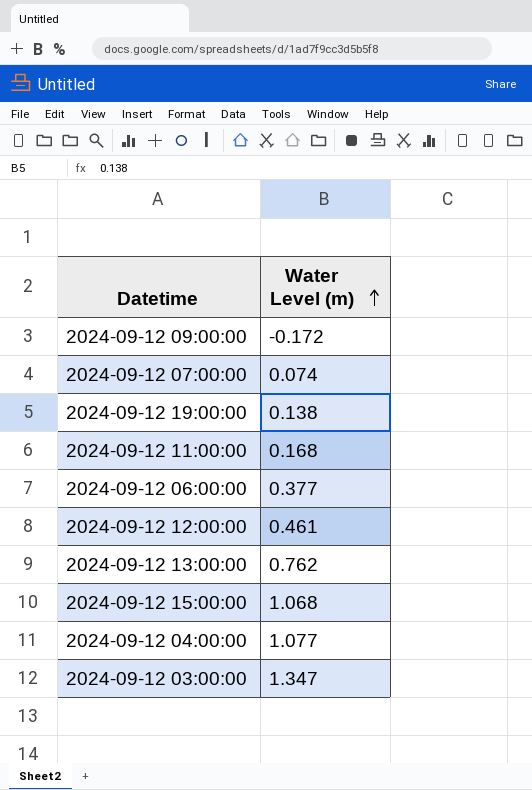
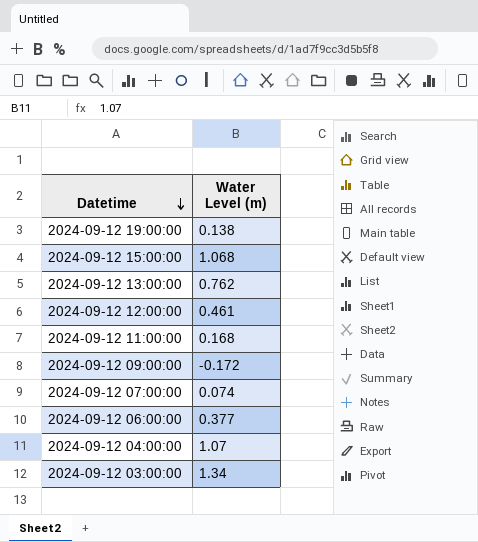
row order: Water Level (m) ascending -> Datetime descending
2024-09-12 04:00:00 | Water Level (m): 1.077 -> 1.07
2024-09-12 03:00:00 | Water Level (m): 1.347 -> 1.34

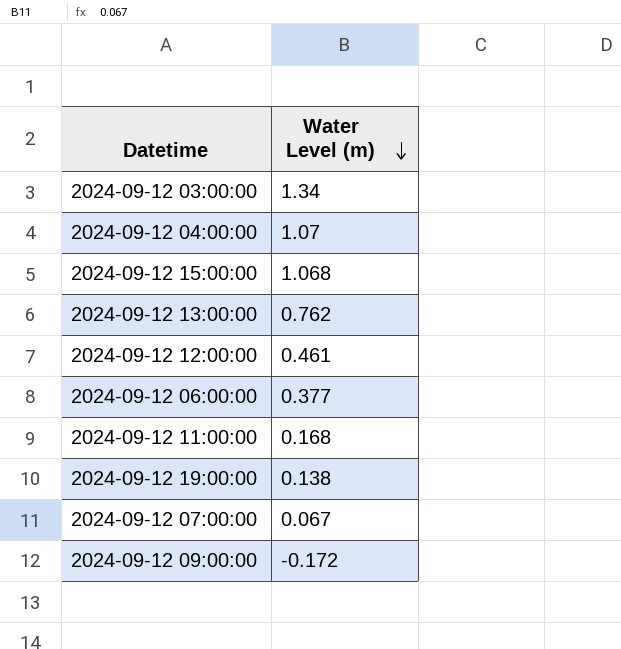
row order: Datetime descending -> Water Level (m) descending
2024-09-12 07:00:00 | Water Level (m): 0.074 -> 0.067

